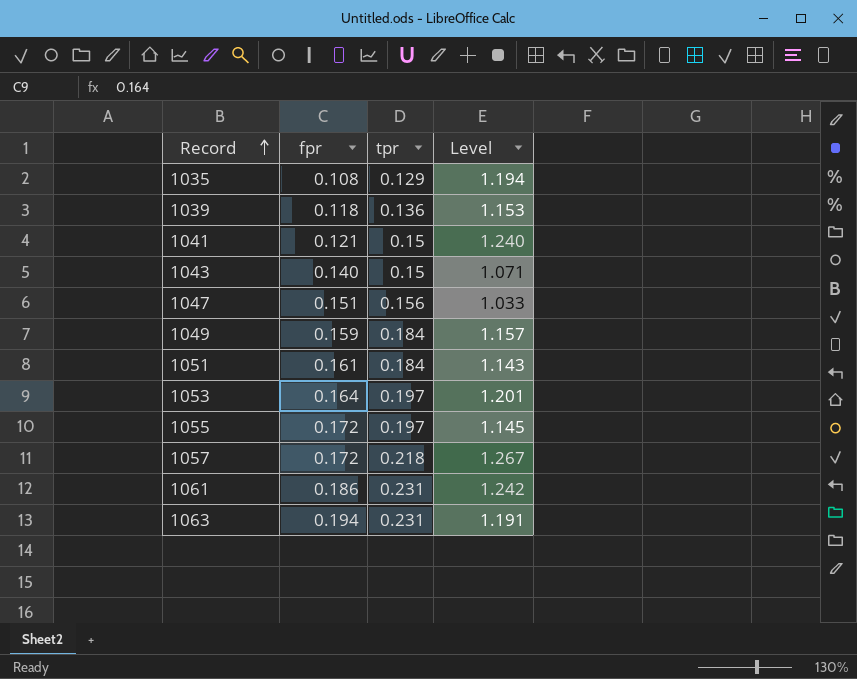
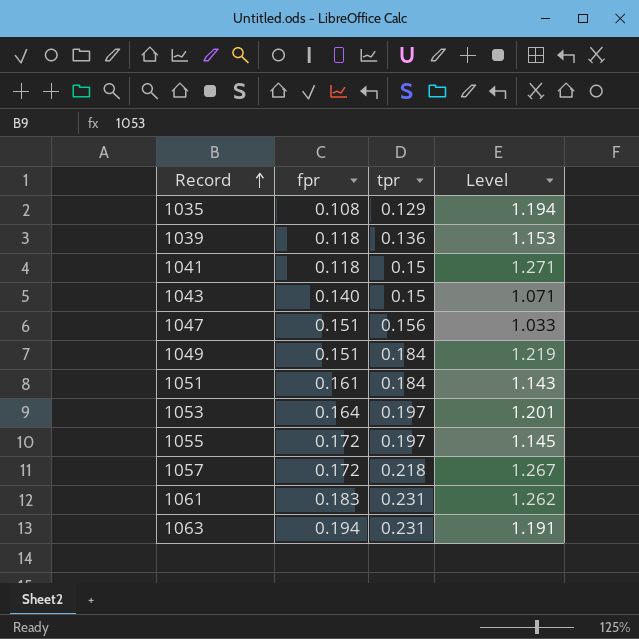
1041 | fpr: 0.121 -> 0.118
1041 | Level: 1.240 -> 1.271
1049 | fpr: 0.159 -> 0.151
1049 | Level: 1.157 -> 1.219
1061 | fpr: 0.186 -> 0.183
1061 | Level: 1.242 -> 1.262

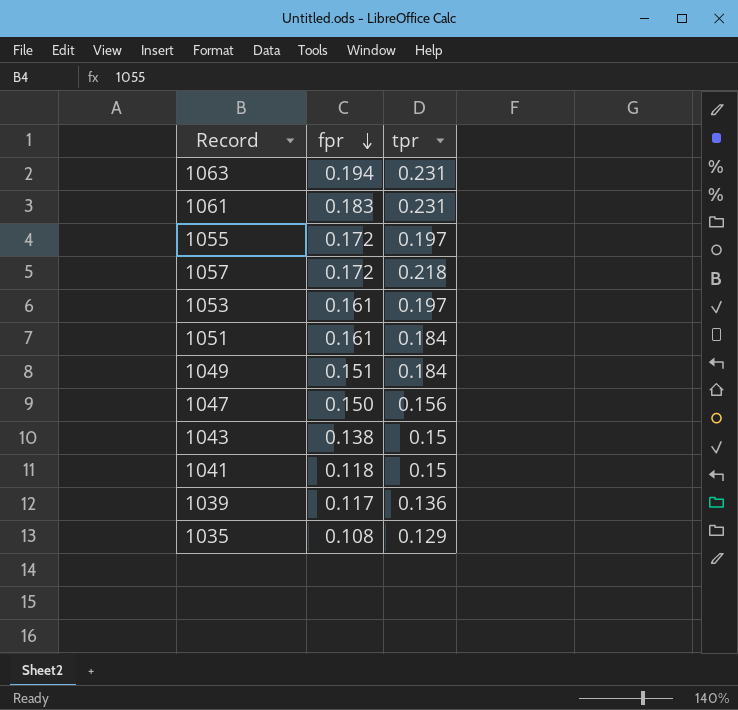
row order: Record ascending -> fpr descending
column Level | formula: [tpr] / [fpr] -> none
1053 | fpr: 0.164 -> 0.161
1047 | fpr: 0.151 -> 0.150
1043 | fpr: 0.140 -> 0.138
1039 | fpr: 0.118 -> 0.117

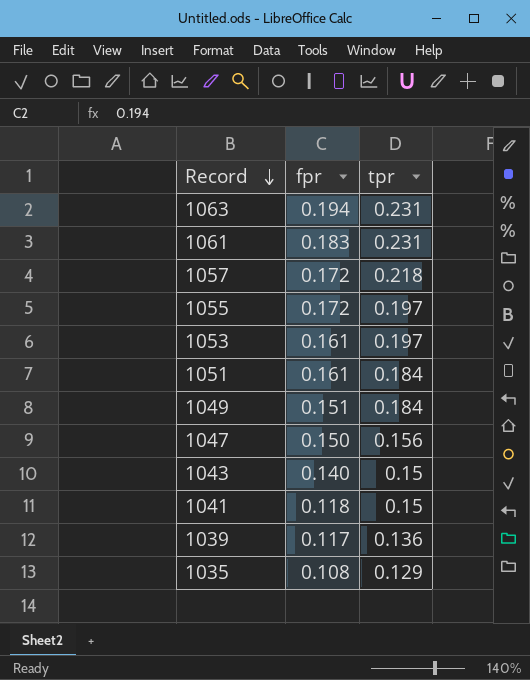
row order: fpr descending -> Record descending
1043 | fpr: 0.138 -> 0.140

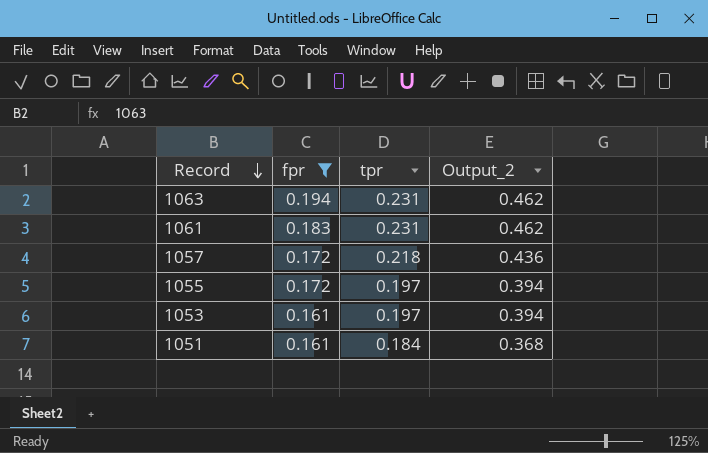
filter: none -> fpr >= 0.161
column Output_2 | formula: none -> [tpr] * 2

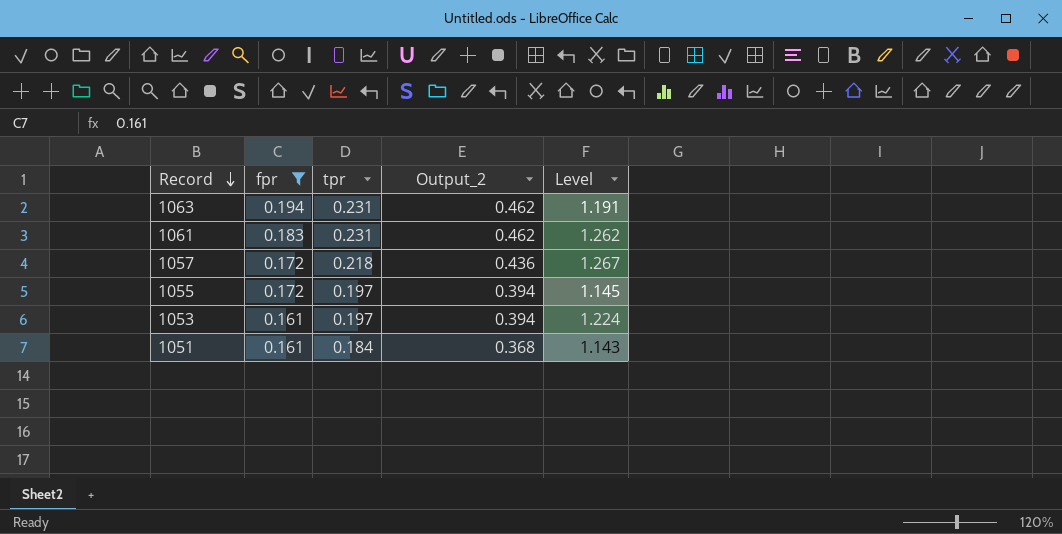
column Level | formula: none -> [tpr] / [fpr]

